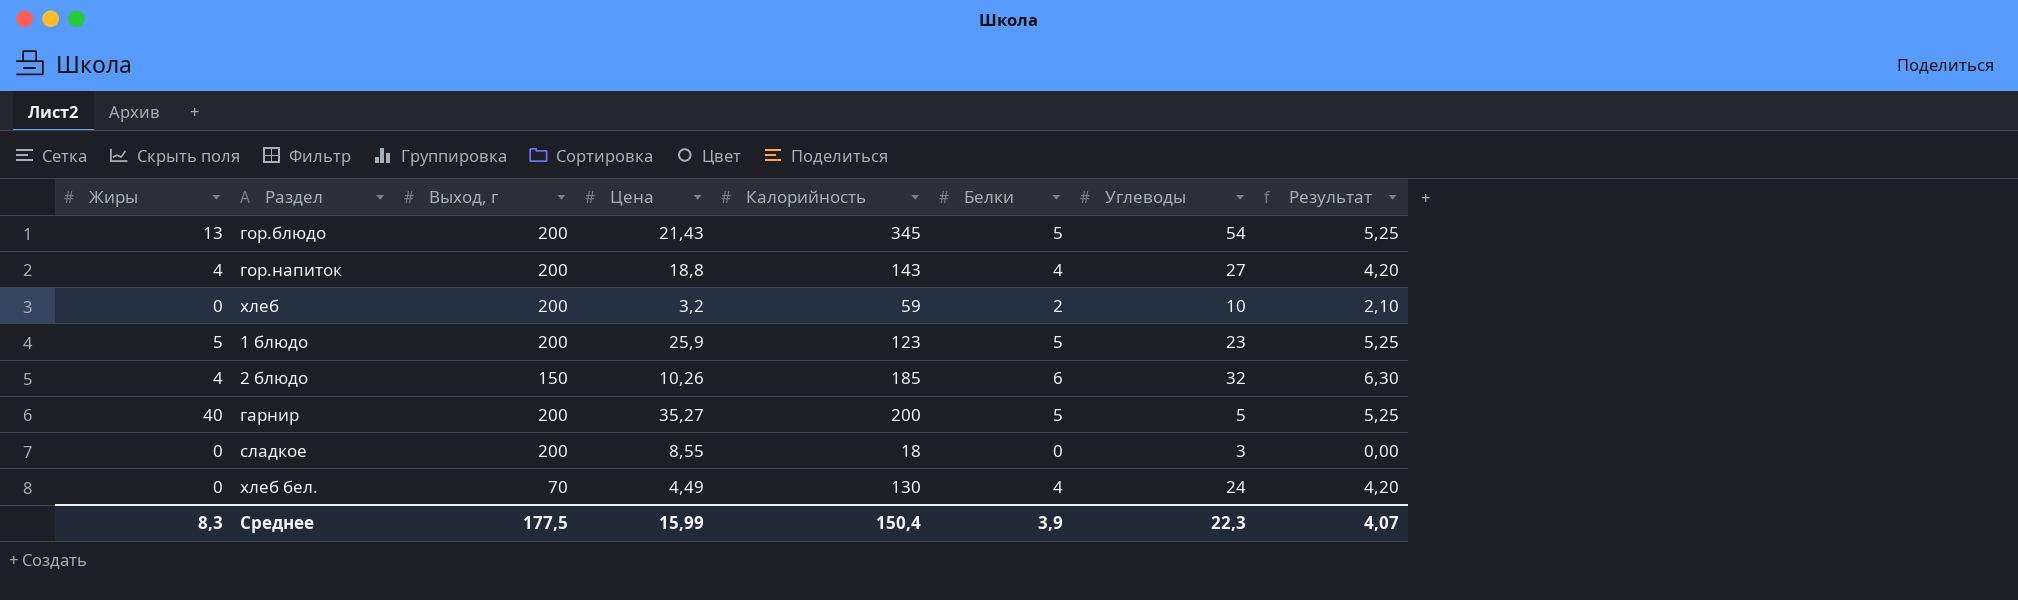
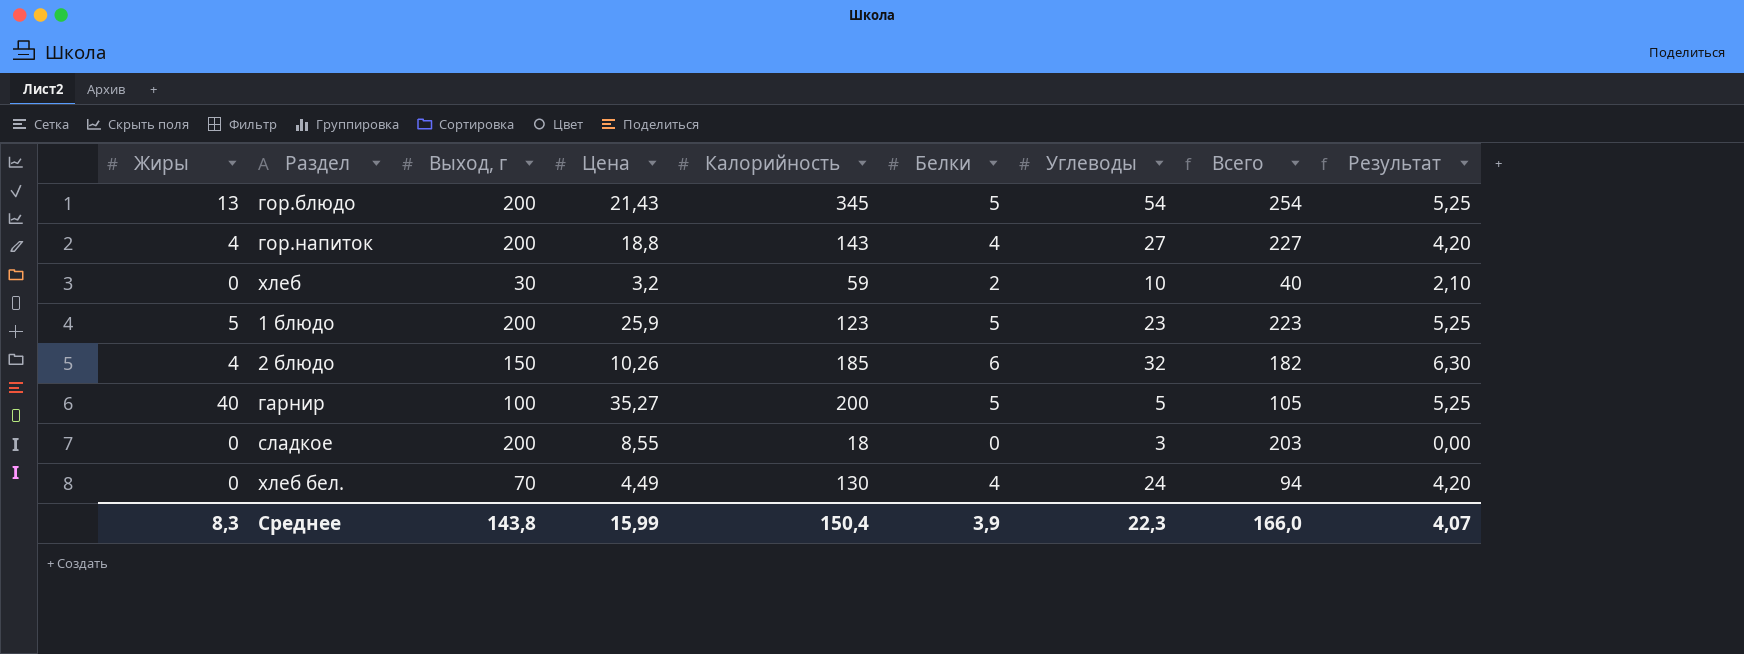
column Всего | formula: none -> [Выход, г] + [Углеводы]
хлеб | Выход, г: 200 -> 30
гарнир | Выход, г: 200 -> 100
Среднее | Выход, г: 177,5 -> 143,8

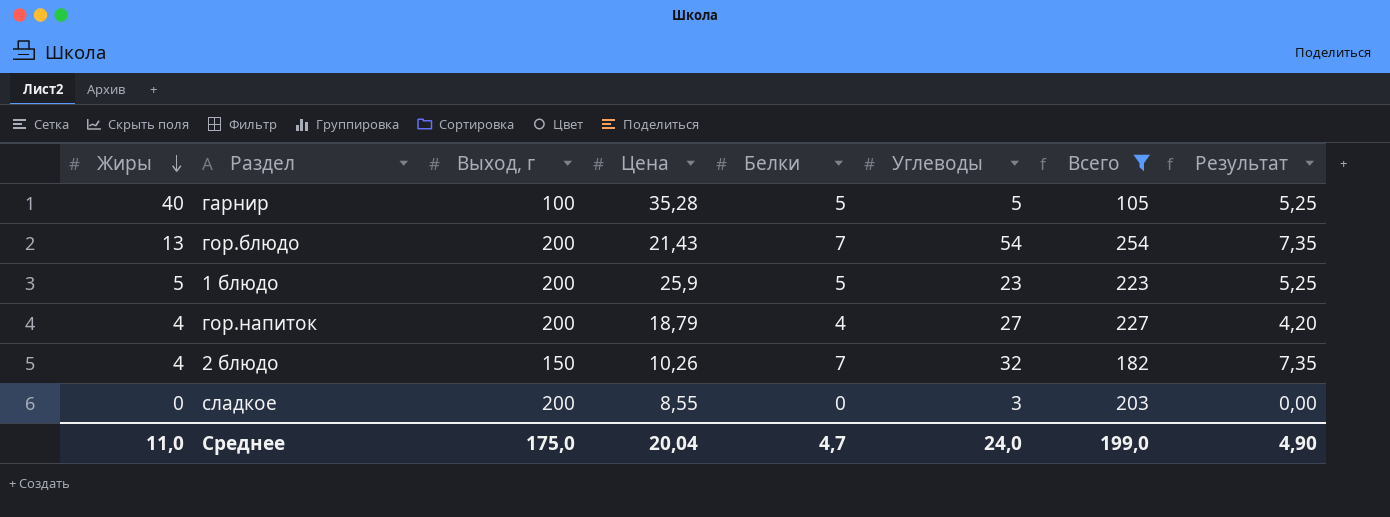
filter: none -> Всего >= 105
row order: none -> Жиры descending
column Калорийность | position: 5 -> none
гарнир | Цена: 35,27 -> 35,28
гор.блюдо | Белки: 5 -> 7
гор.блюдо | Результат: 5,25 -> 7,35
гор.напиток | Цена: 18,8 -> 18,79
2 блюдо | Белки: 6 -> 7
2 блюдо | Результат: 6,30 -> 7,35
Среднее | Жиры: 8,3 -> 11,0
Среднее | Выход, г: 143,8 -> 175,0
Среднее | Цена: 15,99 -> 20,04
Среднее | Белки: 3,9 -> 4,7
Среднее | Углеводы: 22,3 -> 24,0
Среднее | Всего: 166,0 -> 199,0
Среднее | Результат: 4,07 -> 4,90

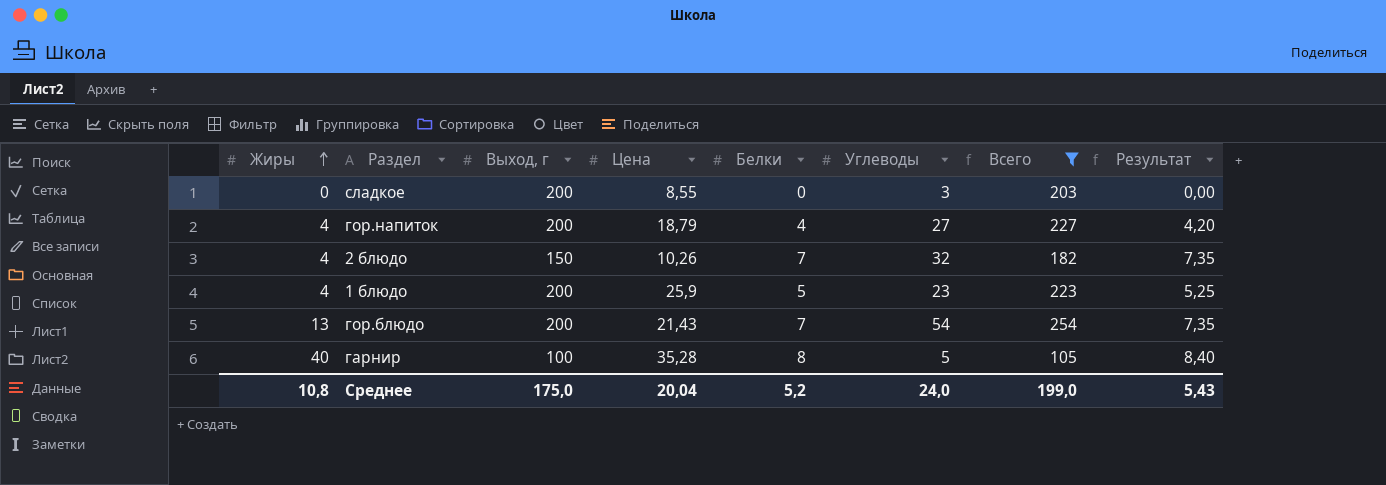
row order: Жиры descending -> Жиры ascending
1 блюдо | Жиры: 5 -> 4
гарнир | Белки: 5 -> 8
гарнир | Результат: 5,25 -> 8,40
Среднее | Жиры: 11,0 -> 10,8
Среднее | Белки: 4,7 -> 5,2
Среднее | Результат: 4,90 -> 5,43

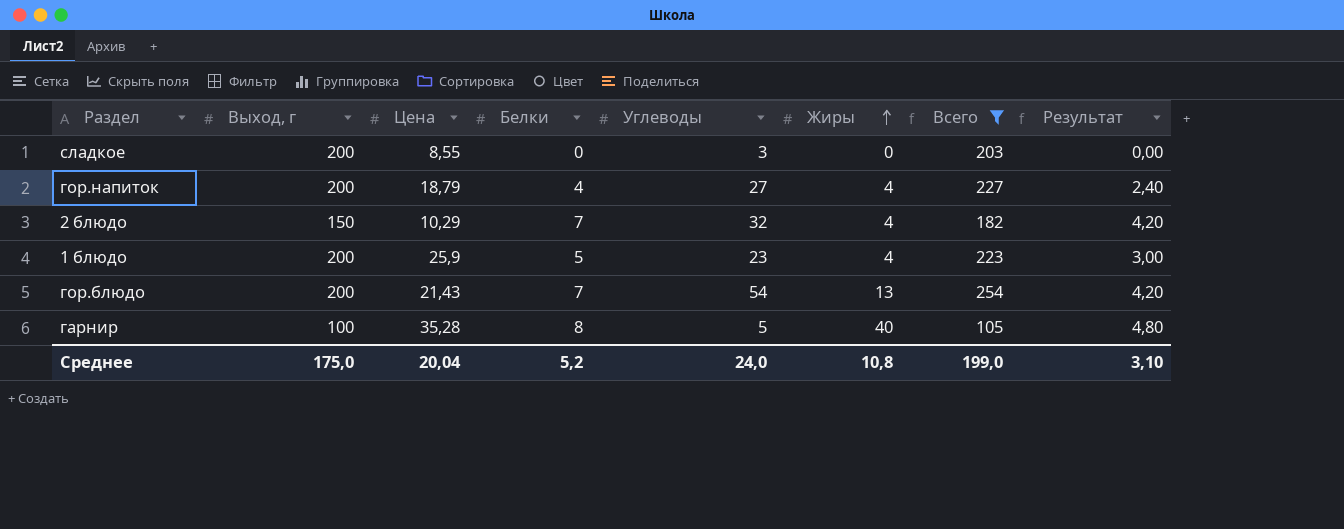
column Жиры | position: 1 -> 6
column Результат | formula: [Белки] * 1,05 -> [Белки] * 0,6
2 блюдо | Цена: 10,26 -> 10,29
Среднее | Результат: 5,43 -> 3,10

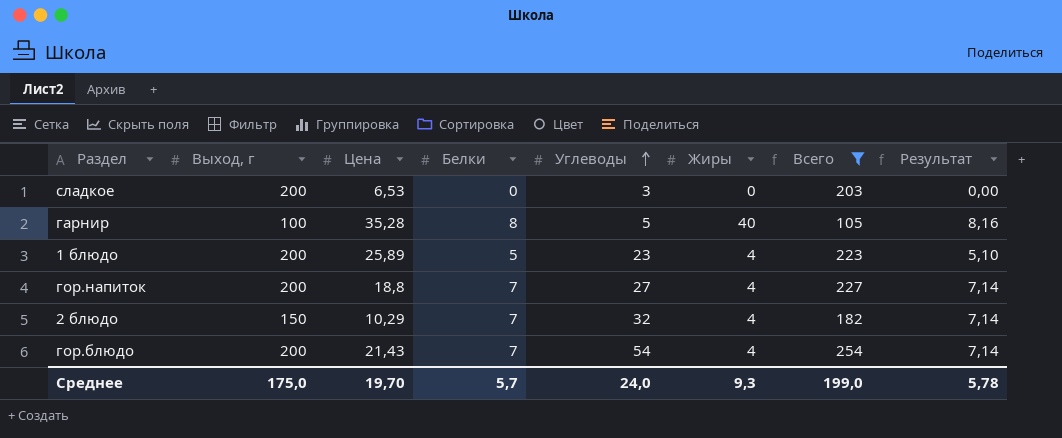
row order: Жиры ascending -> Углеводы ascending
column Результат | formula: [Белки] * 0,6 -> [Белки] * 1,02
сладкое | Цена: 8,55 -> 6,53
1 блюдо | Цена: 25,9 -> 25,89
гор.напиток | Цена: 18,79 -> 18,8
гор.напиток | Белки: 4 -> 7
гор.блюдо | Жиры: 13 -> 4
Среднее | Цена: 20,04 -> 19,70
Среднее | Белки: 5,2 -> 5,7
Среднее | Жиры: 10,8 -> 9,3
Среднее | Результат: 3,10 -> 5,78

